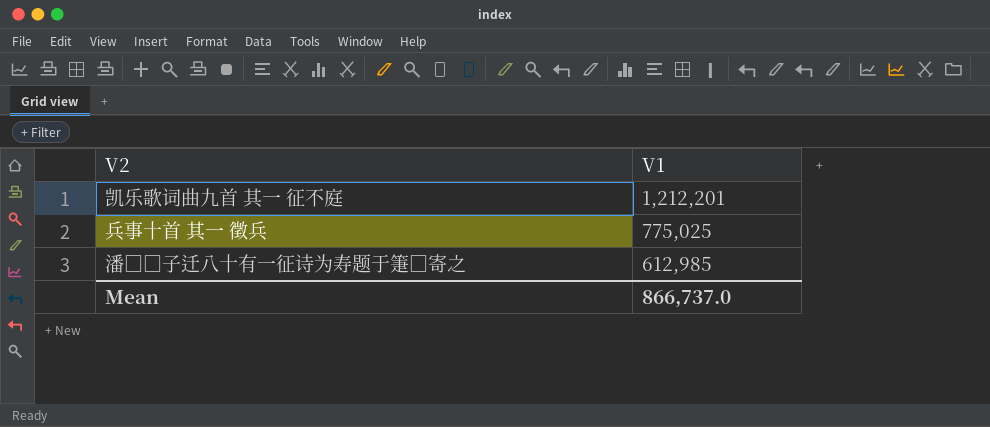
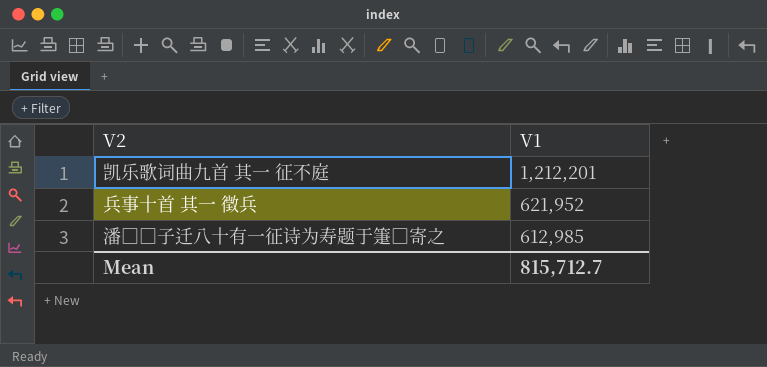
兵事十首 其一 徵兵 | V1: 775,025 -> 621,952
Mean | V1: 866,737.0 -> 815,712.7

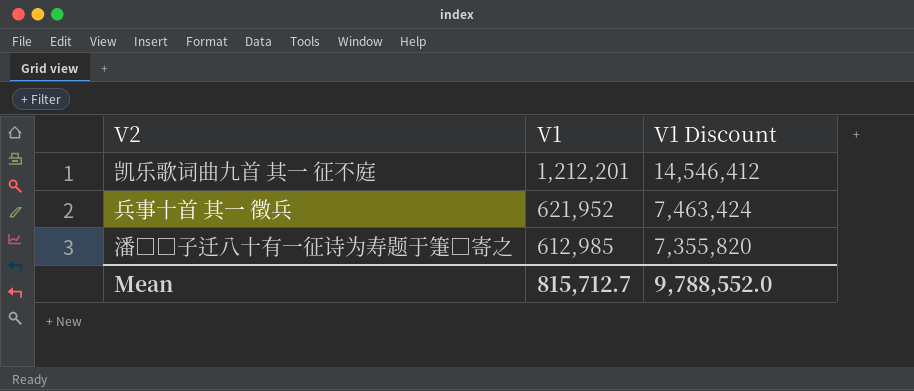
column V1 Discount | formula: none -> [V1] * 12

